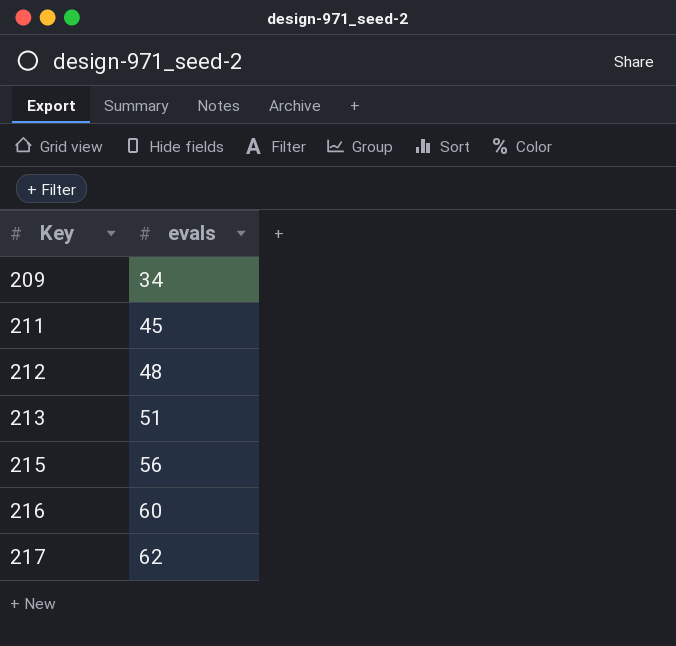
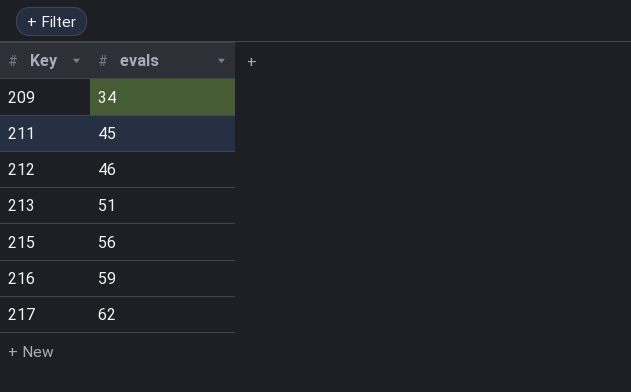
212 | evals: 48 -> 46
216 | evals: 60 -> 59

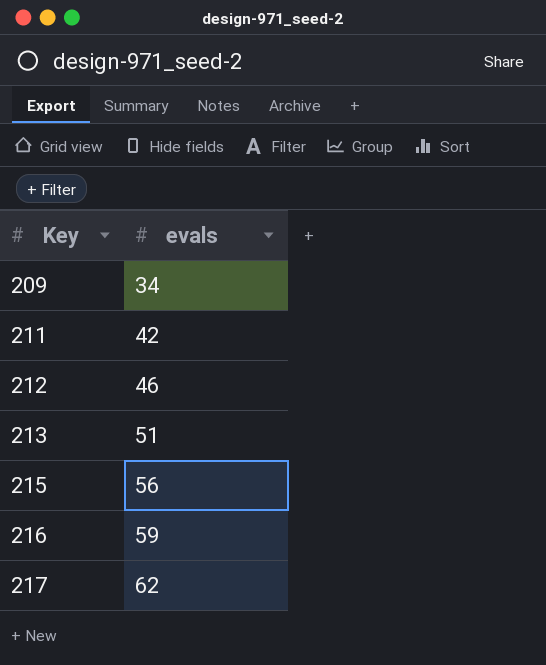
211 | evals: 45 -> 42

